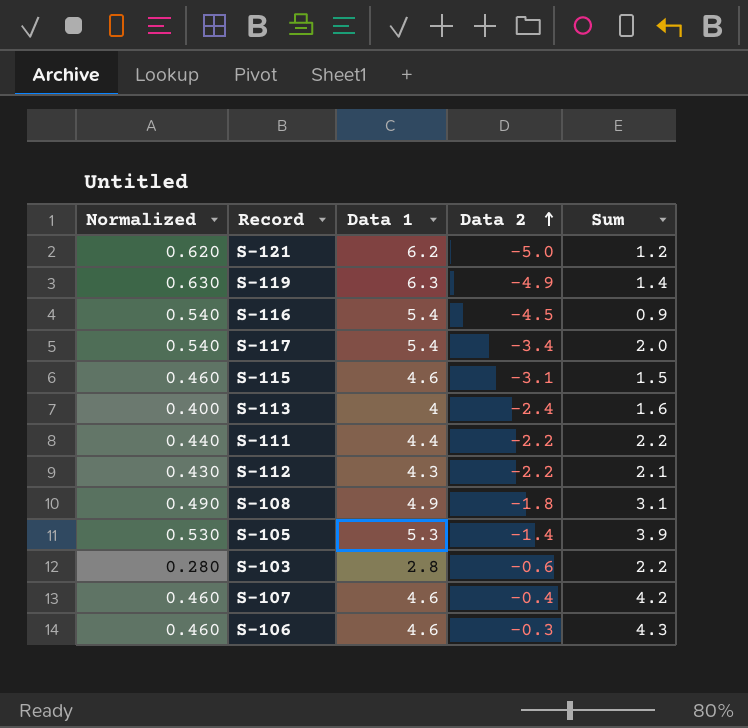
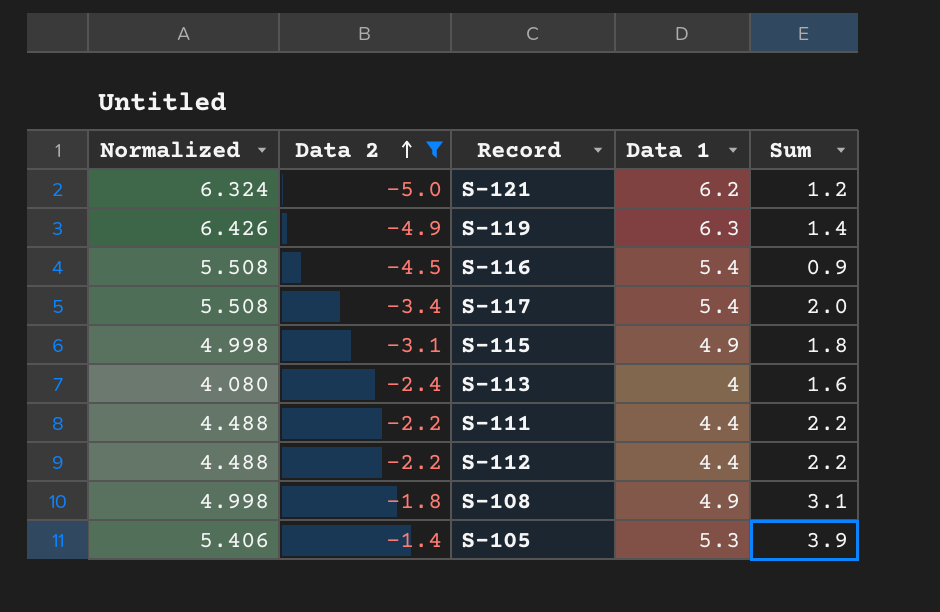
filter: none -> Data 2 <= -1.4
column Normalized | formula: [Data 1] * 0.1 -> [Data 1] * 1.02
column Data 2 | position: 4 -> 2
S-115 | Data 1: 4.6 -> 4.9
S-115 | Sum: 1.5 -> 1.8
S-112 | Data 1: 4.3 -> 4.4
S-112 | Sum: 2.1 -> 2.2

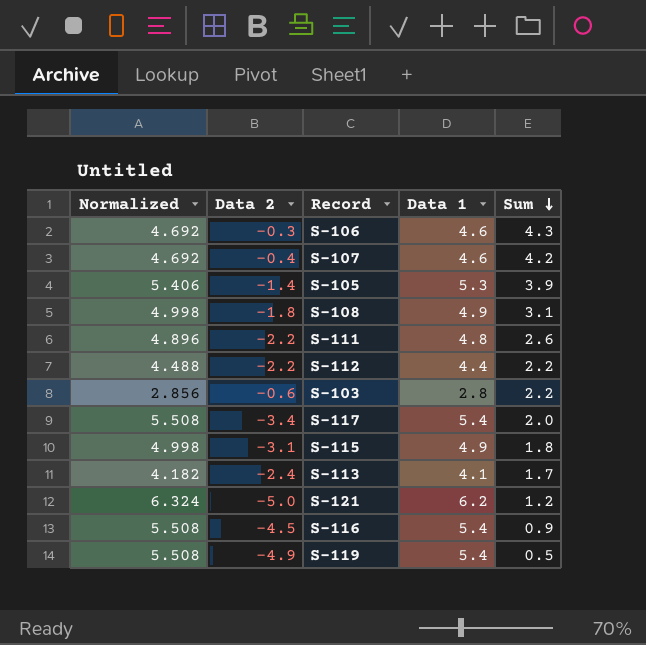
filter: Data 2 <= -1.4 -> none
row order: Data 2 ascending -> Sum descending
S-111 | Normalized: 4.488 -> 4.896
S-111 | Data 1: 4.4 -> 4.8
S-111 | Sum: 2.2 -> 2.6
S-113 | Normalized: 4.080 -> 4.182
S-113 | Data 1: 4 -> 4.1
S-113 | Sum: 1.6 -> 1.7
S-119 | Normalized: 6.426 -> 5.508
S-119 | Data 1: 6.3 -> 5.4
S-119 | Sum: 1.4 -> 0.5

